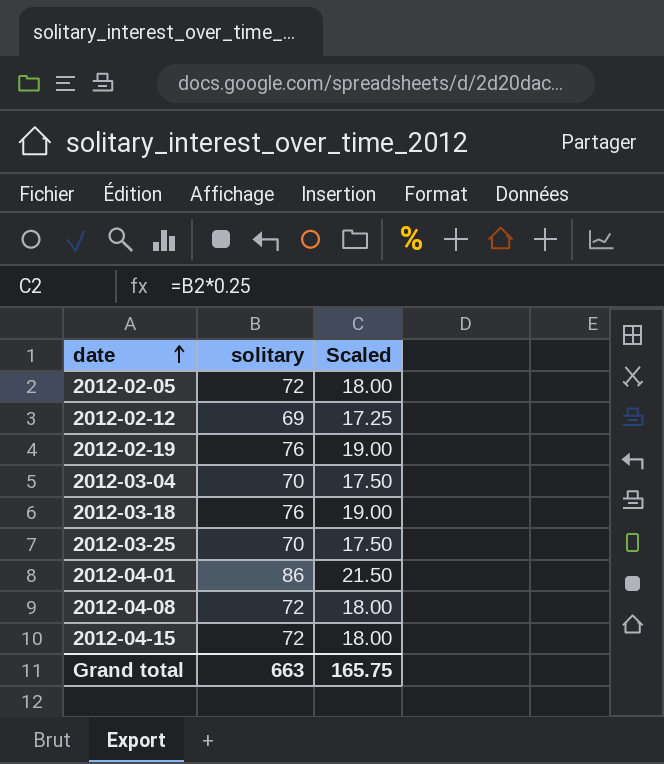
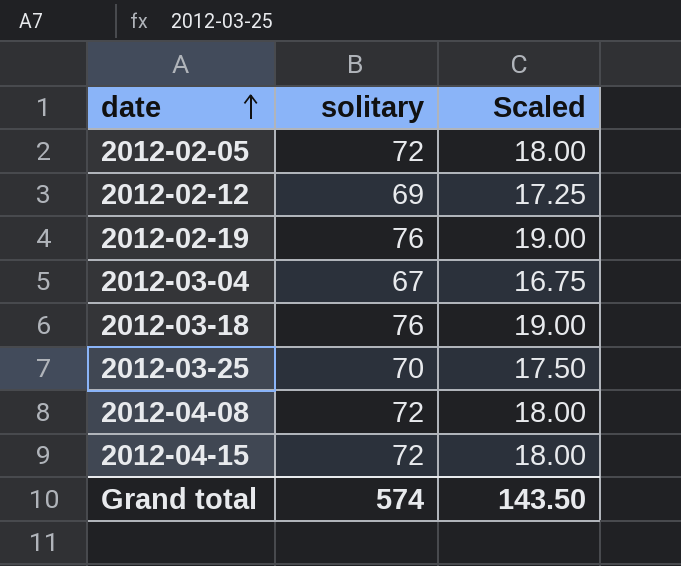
row 2012-04-01: 86 | 21.50 -> none
2012-03-04 | solitary: 70 -> 67
2012-03-04 | Scaled: 17.50 -> 16.75
Grand total | solitary: 663 -> 574
Grand total | Scaled: 165.75 -> 143.50

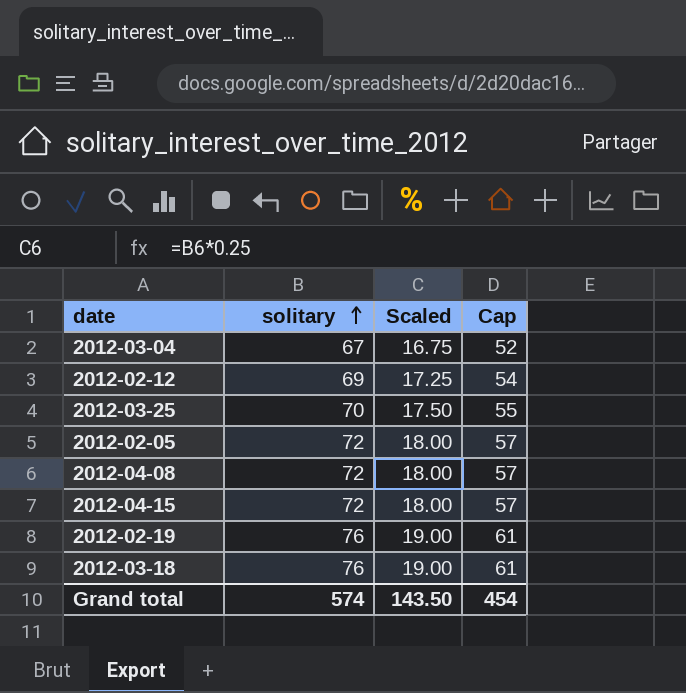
row order: date ascending -> solitary ascending
column Cap | formula: none -> [solitary] - 15

